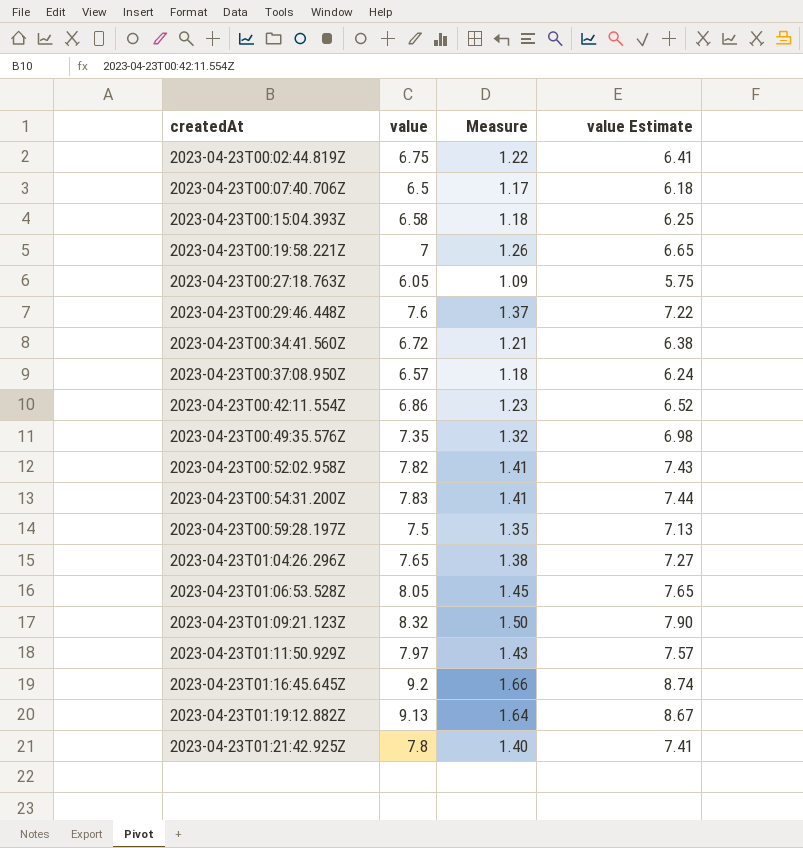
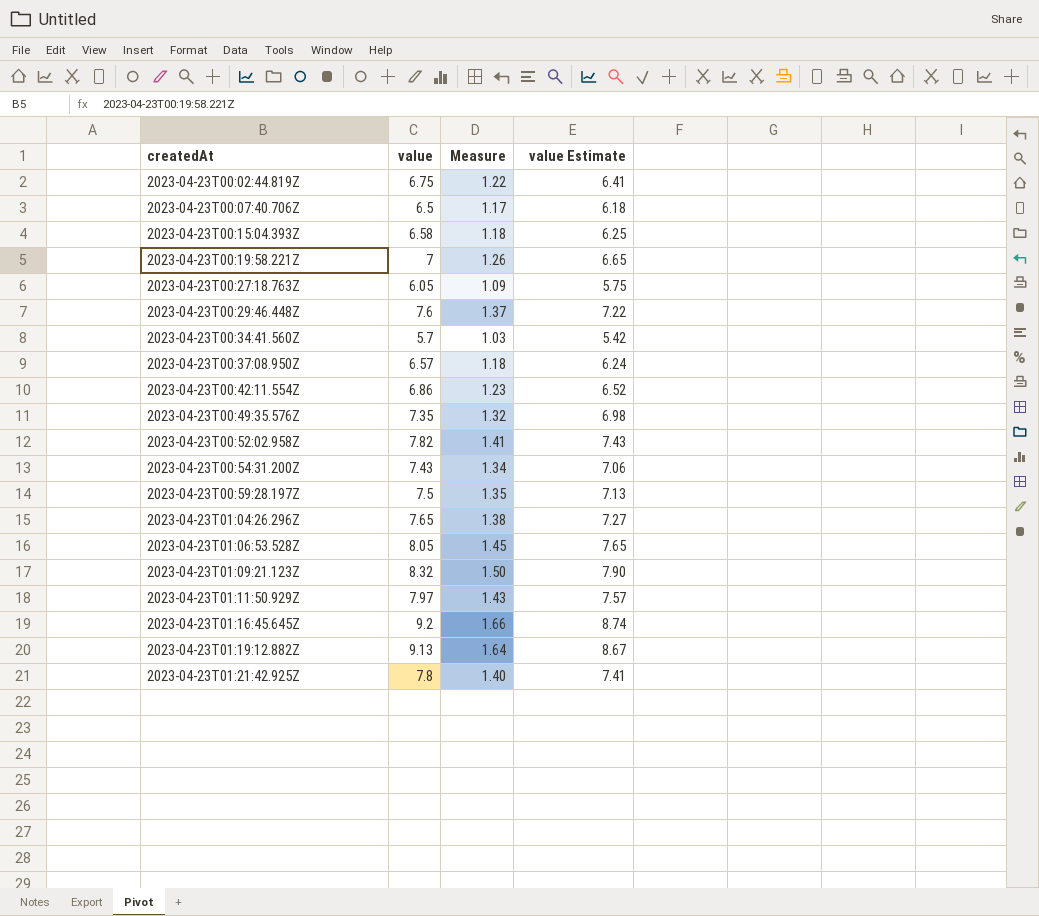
2023-04-23T00:34:41.560Z | value: 6.72 -> 5.7
2023-04-23T00:34:41.560Z | Measure: 1.21 -> 1.03
2023-04-23T00:34:41.560Z | value Estimate: 6.38 -> 5.42
2023-04-23T00:54:31.200Z | value: 7.83 -> 7.43
2023-04-23T00:54:31.200Z | Measure: 1.41 -> 1.34
2023-04-23T00:54:31.200Z | value Estimate: 7.44 -> 7.06

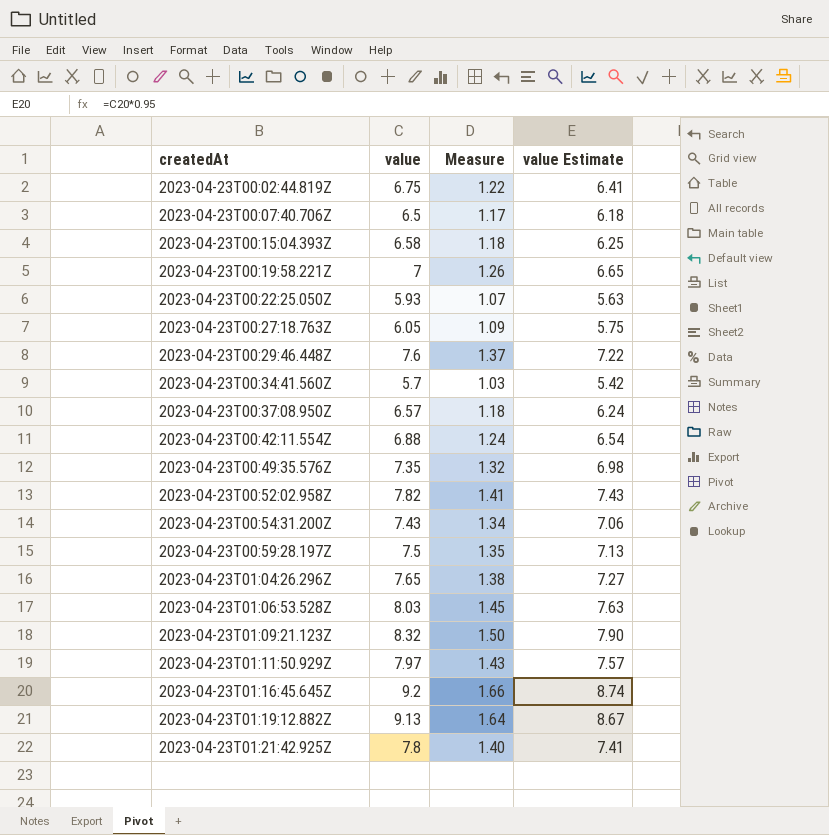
row 2023-04-23T00:22:25.050Z: none -> 5.93 | 1.07 | 5.63
2023-04-23T00:42:11.554Z | value: 6.86 -> 6.88
2023-04-23T00:42:11.554Z | Measure: 1.23 -> 1.24
2023-04-23T00:42:11.554Z | value Estimate: 6.52 -> 6.54
2023-04-23T01:06:53.528Z | value: 8.05 -> 8.03
2023-04-23T01:06:53.528Z | value Estimate: 7.65 -> 7.63

